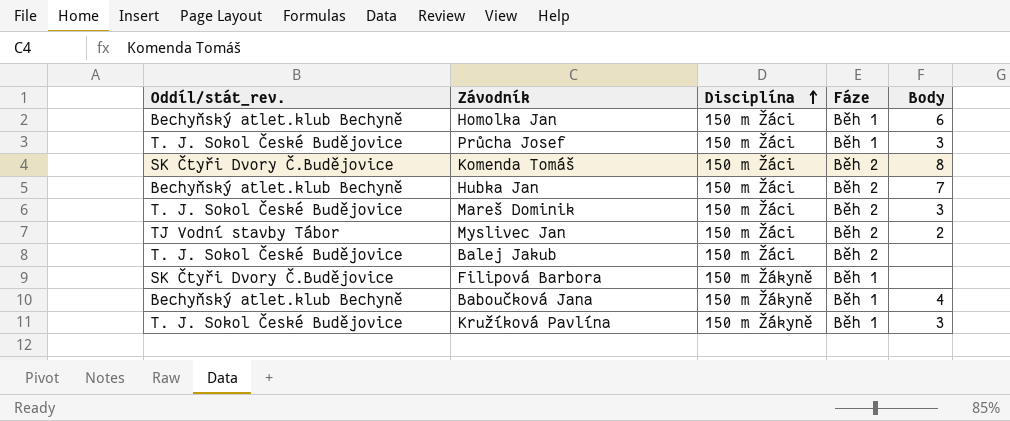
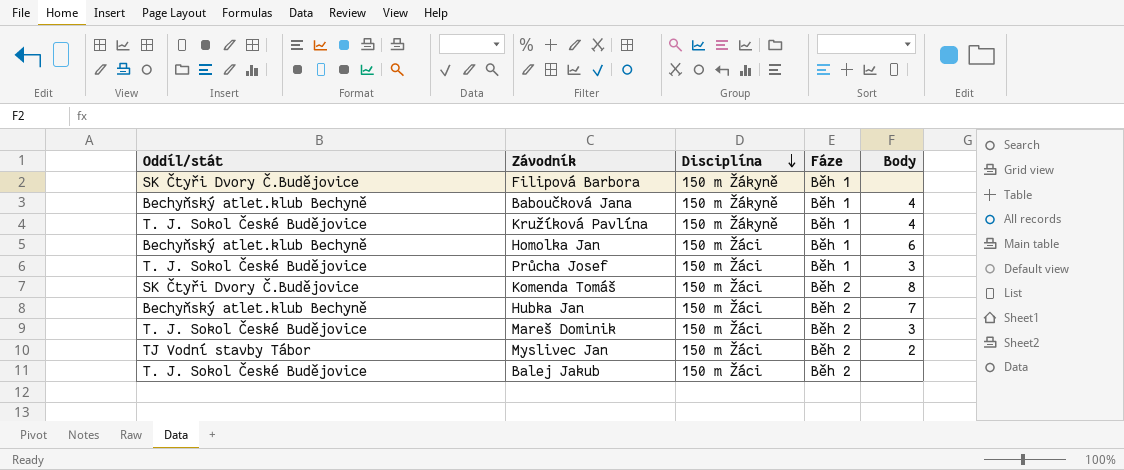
row order: Disciplína ascending -> Disciplína descending
column name: Oddíl/stát_rev. -> Oddíl/stát
Kružíková Pavlína | Body: 3 -> 4

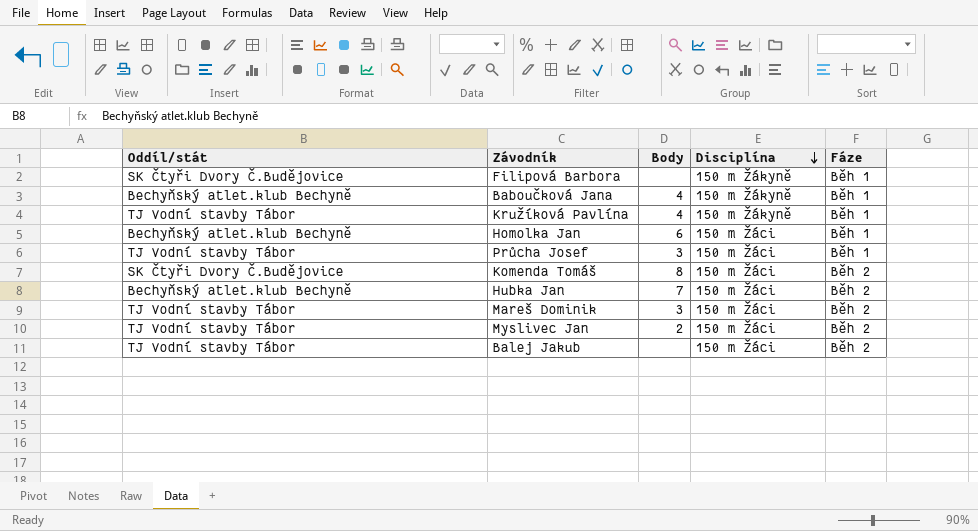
column Body | position: 5 -> 3
Kružíková Pavlína | Oddíl/stát: T. J. Sokol České Budějovice -> TJ Vodní stavby Tábor
Průcha Josef | Oddíl/stát: T. J. Sokol České Budějovice -> TJ Vodní stavby Tábor
Mareš Dominik | Oddíl/stát: T. J. Sokol České Budějovice -> TJ Vodní stavby Tábor
Balej Jakub | Oddíl/stát: T. J. Sokol České Budějovice -> TJ Vodní stavby Tábor

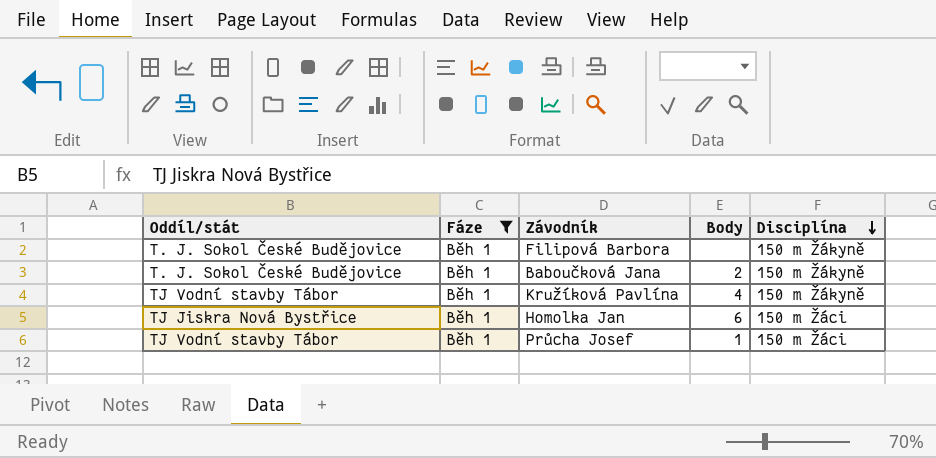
filter: none -> Fáze = Běh 1
column Fáze | position: 5 -> 2
Filipová Barbora | Oddíl/stát: SK Čtyři Dvory Č.Budějovice -> T. J. Sokol České Budějovice
Baboučková Jana | Oddíl/stát: Bechyňský atlet.klub Bechyně -> T. J. Sokol České Budějovice
Baboučková Jana | Body: 4 -> 2
Homolka Jan | Oddíl/stát: Bechyňský atlet.klub Bechyně -> TJ Jiskra Nová Bystřice
Průcha Josef | Body: 3 -> 1

